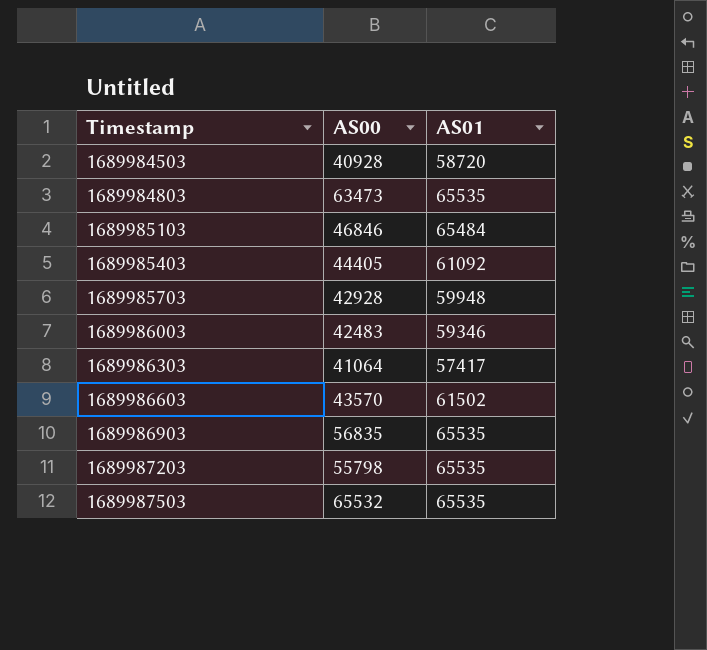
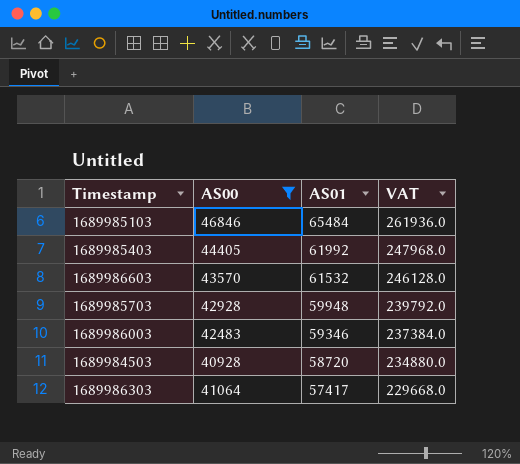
filter: none -> AS00 <= 46846
row order: Timestamp ascending -> AS01 descending
column VAT | formula: none -> [AS01] * 4
1689985403 | AS01: 61092 -> 61992
1689986603 | AS01: 61502 -> 61532

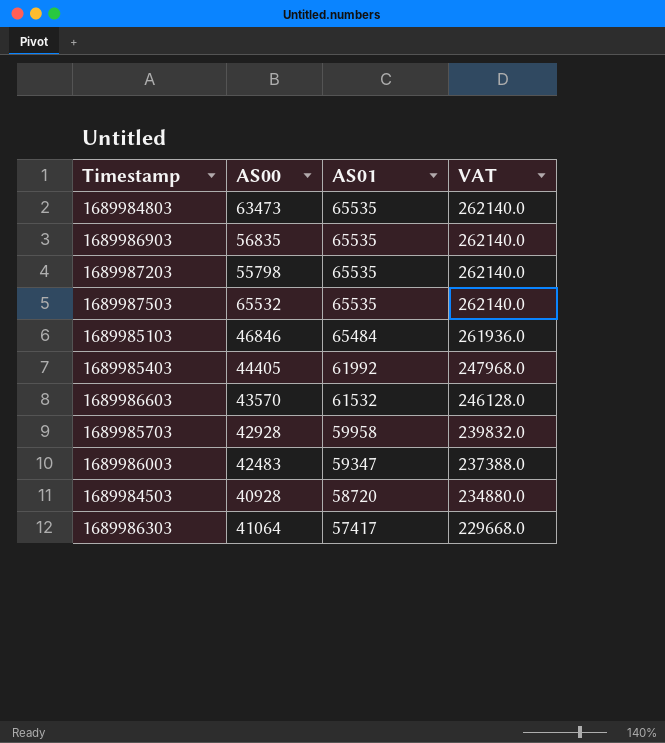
filter: AS00 <= 46846 -> none
1689985703 | AS01: 59948 -> 59958
1689985703 | VAT: 239792.0 -> 239832.0
1689986003 | AS01: 59346 -> 59347
1689986003 | VAT: 237384.0 -> 237388.0

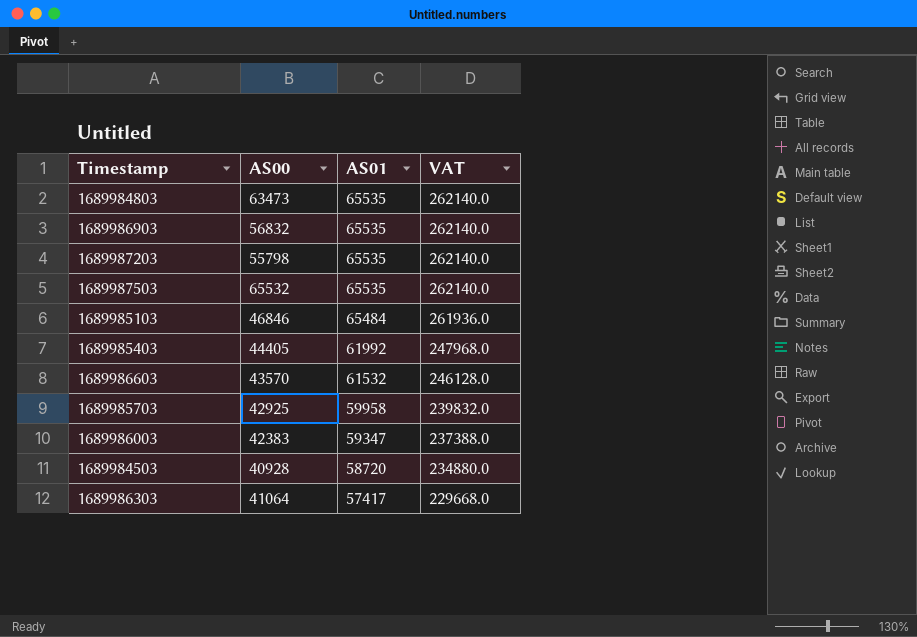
1689986903 | AS00: 56835 -> 56832
1689985703 | AS00: 42928 -> 42925
1689986003 | AS00: 42483 -> 42383

